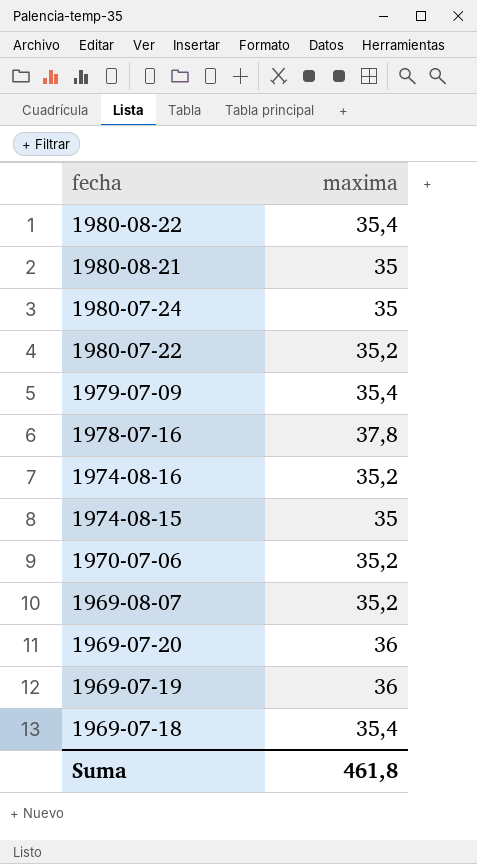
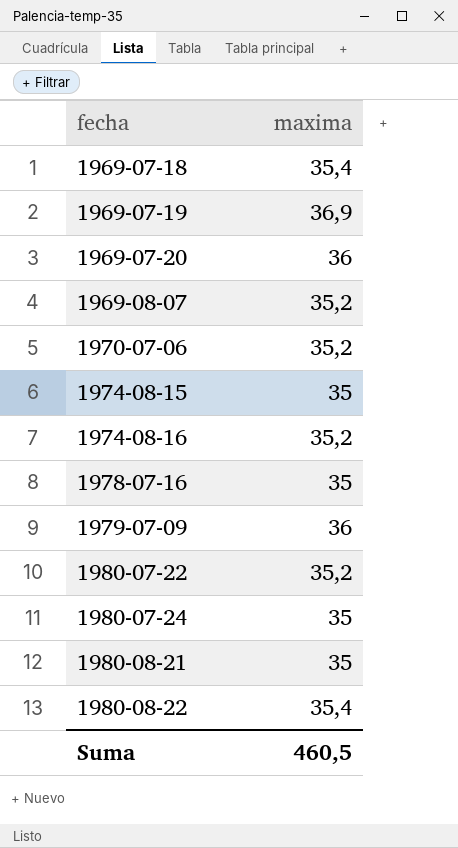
row order: fecha descending -> fecha ascending
1969-07-19 | maxima: 36 -> 36,9
1978-07-16 | maxima: 37,8 -> 35
1979-07-09 | maxima: 35,4 -> 36
Suma | maxima: 461,8 -> 460,5

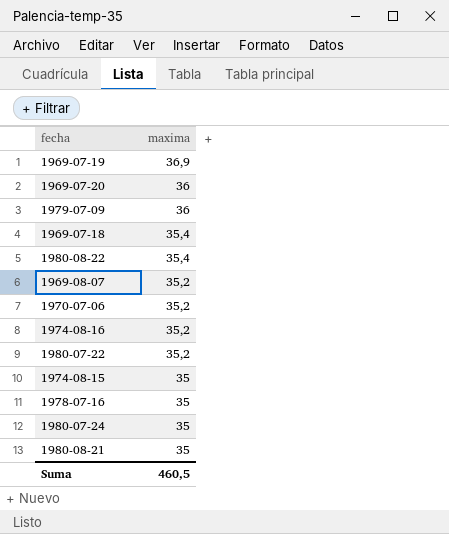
row order: fecha ascending -> maxima descending

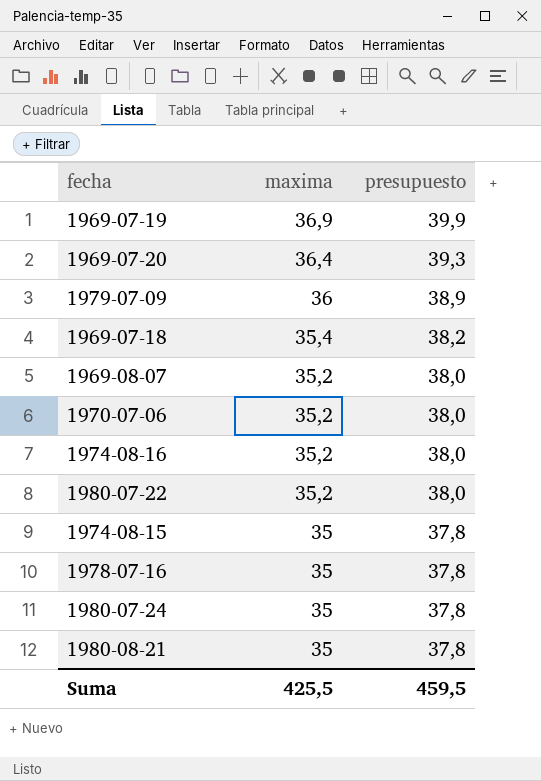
column presupuesto | formula: none -> [maxima] * 1,08
row 1980-08-22: 35,4 -> none
1969-07-20 | maxima: 36 -> 36,4
Suma | maxima: 460,5 -> 425,5

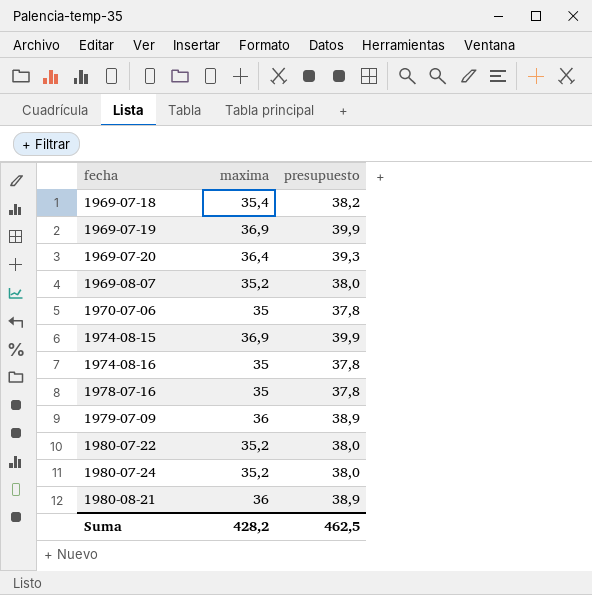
row order: maxima descending -> fecha ascending
1970-07-06 | maxima: 35,2 -> 35
1970-07-06 | presupuesto: 38,0 -> 37,8
1974-08-15 | maxima: 35 -> 36,9
1974-08-15 | presupuesto: 37,8 -> 39,9
1974-08-16 | maxima: 35,2 -> 35
1974-08-16 | presupuesto: 38,0 -> 37,8
1980-07-24 | maxima: 35 -> 35,2
1980-07-24 | presupuesto: 37,8 -> 38,0
1980-08-21 | maxima: 35 -> 36
1980-08-21 | presupuesto: 37,8 -> 38,9
Suma | maxima: 425,5 -> 428,2
Suma | presupuesto: 459,5 -> 462,5

